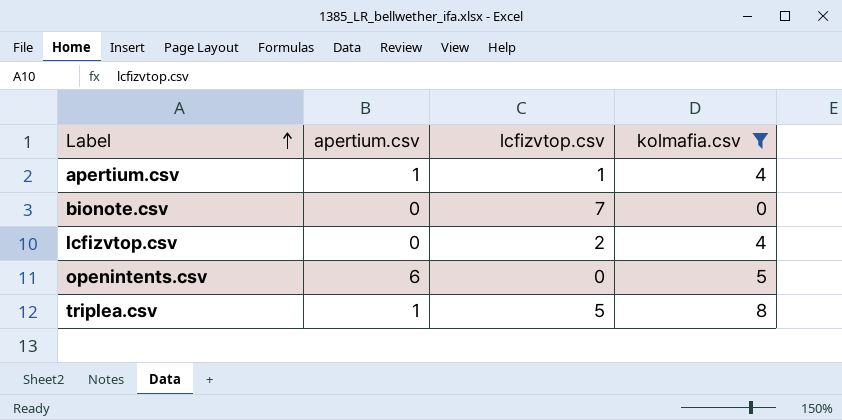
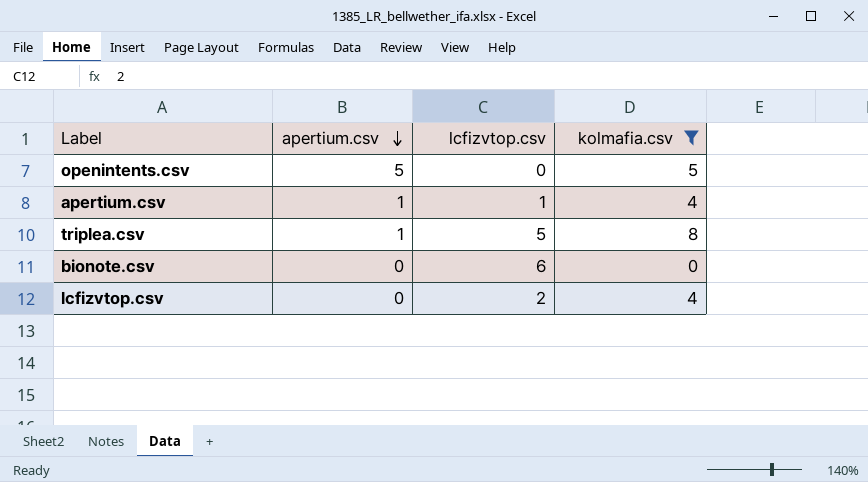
row order: Label ascending -> apertium.csv descending
openintents.csv | apertium.csv: 6 -> 5
bionote.csv | lcfizvtop.csv: 7 -> 6

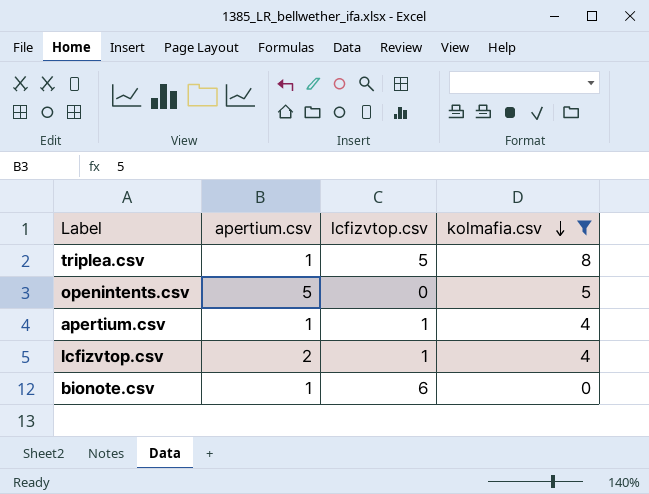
row order: apertium.csv descending -> kolmafia.csv descending
lcfizvtop.csv | apertium.csv: 0 -> 2
lcfizvtop.csv | lcfizvtop.csv: 2 -> 1
bionote.csv | apertium.csv: 0 -> 1

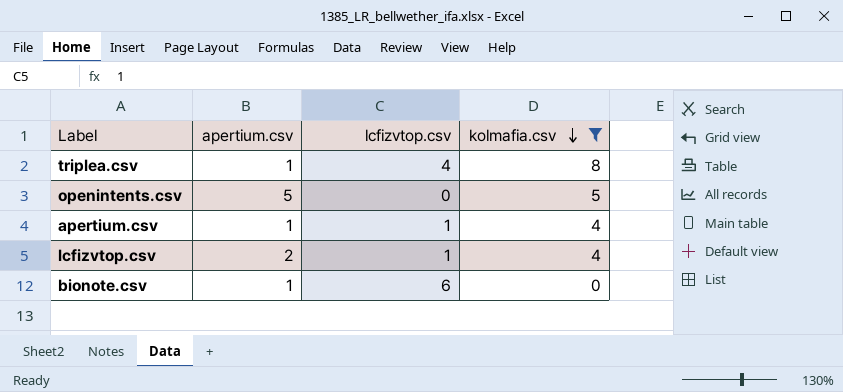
triplea.csv | lcfizvtop.csv: 5 -> 4

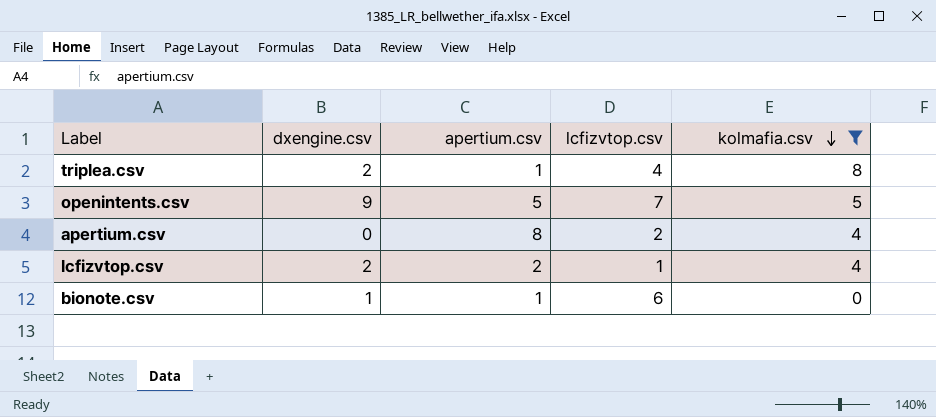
column dxengine.csv | position: none -> 2
openintents.csv | lcfizvtop.csv: 0 -> 7
apertium.csv | apertium.csv: 1 -> 8
apertium.csv | lcfizvtop.csv: 1 -> 2

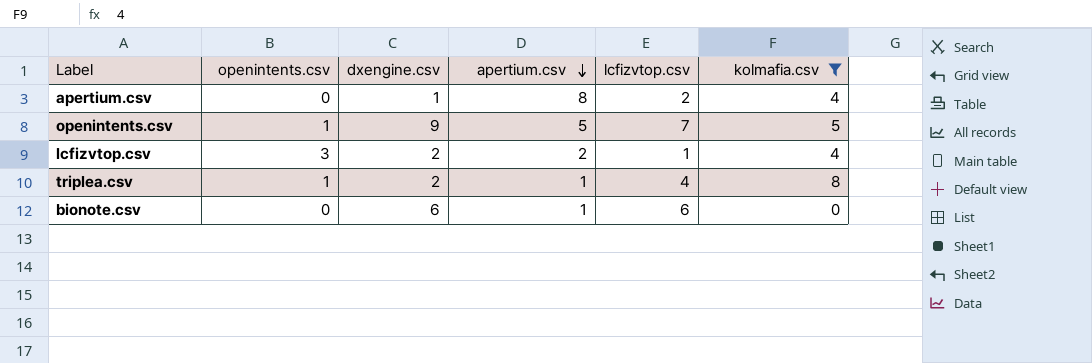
row order: kolmafia.csv descending -> apertium.csv descending
column openintents.csv | position: none -> 2
apertium.csv | dxengine.csv: 0 -> 1
bionote.csv | dxengine.csv: 1 -> 6

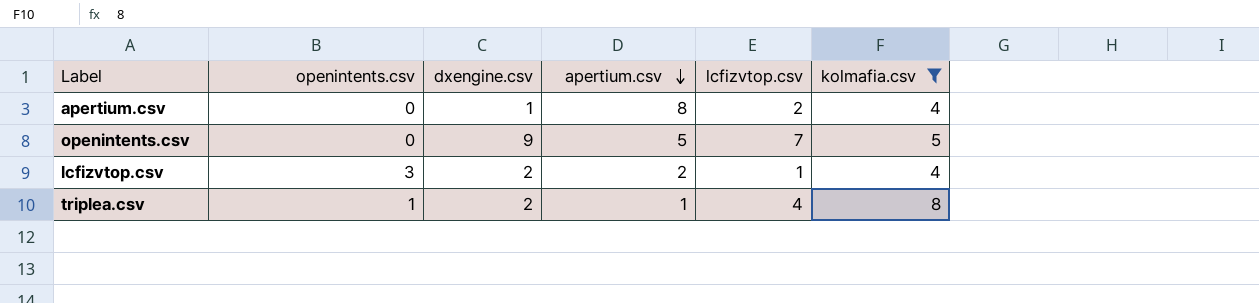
row bionote.csv: 0 | 6 | 1 | 6 | 0 -> none
openintents.csv | openintents.csv: 1 -> 0

